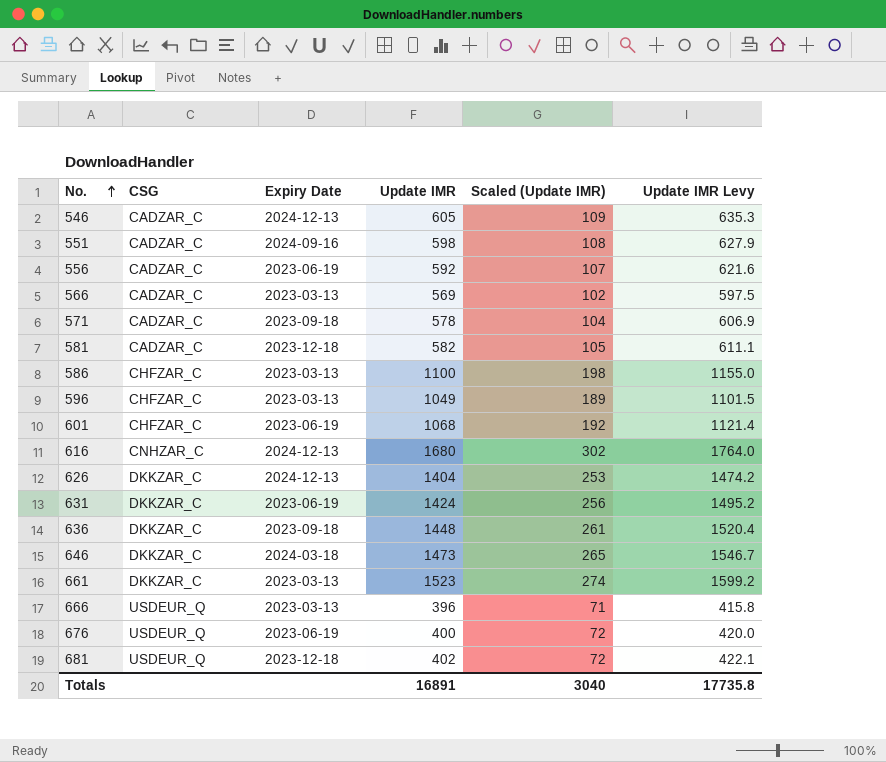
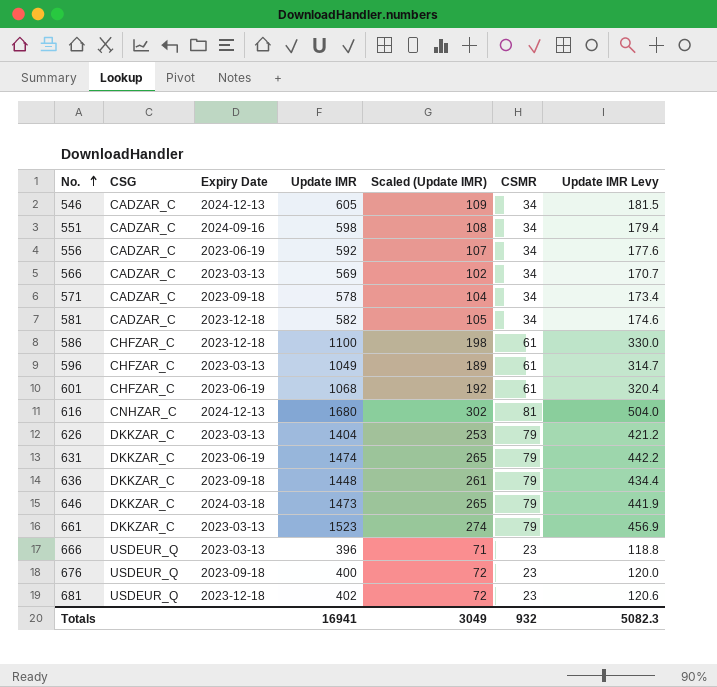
column CSMR | position: none -> 6
column Update IMR Levy | formula: [Update IMR] * 1.05 -> [Update IMR] * 0.3
586 | Expiry Date: 2023-03-13 -> 2023-12-18
626 | Expiry Date: 2024-12-13 -> 2023-03-13
631 | Update IMR: 1424 -> 1474
631 | Scaled (Update IMR): 256 -> 265
676 | Expiry Date: 2023-06-19 -> 2023-09-18
Totals | Update IMR: 16891 -> 16941
Totals | Scaled (Update IMR): 3040 -> 3049
Totals | Update IMR Levy: 17735.8 -> 5082.3

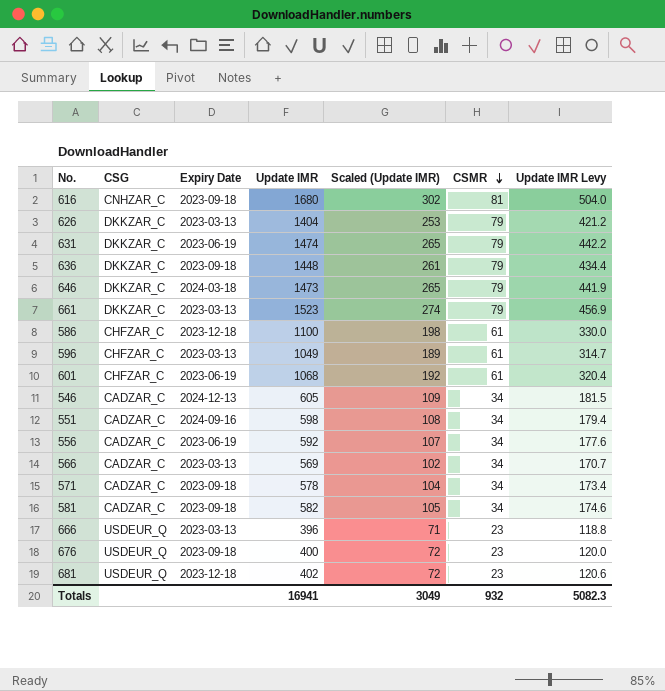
row order: No. ascending -> CSMR descending
616 | Expiry Date: 2024-12-13 -> 2023-09-18
581 | Expiry Date: 2023-12-18 -> 2023-09-18

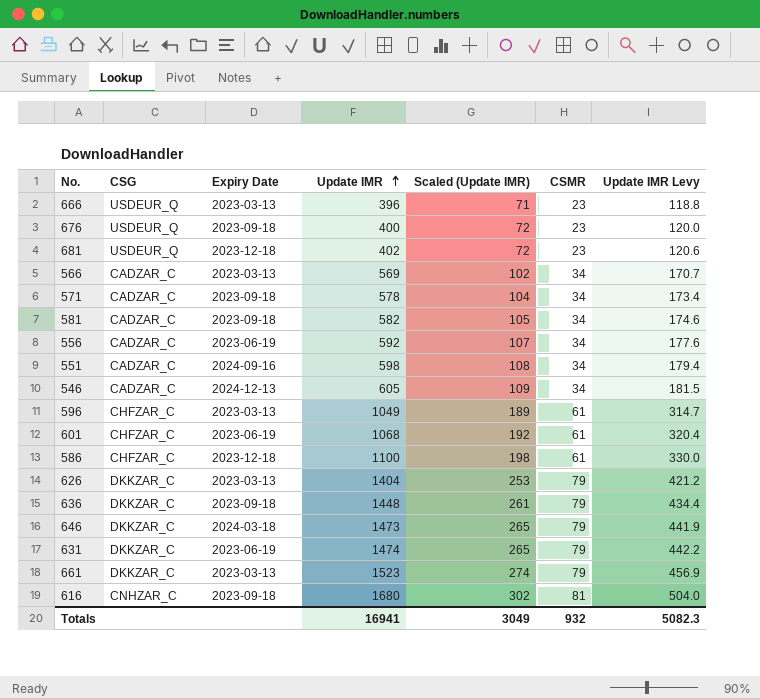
row order: CSMR descending -> Update IMR ascending

